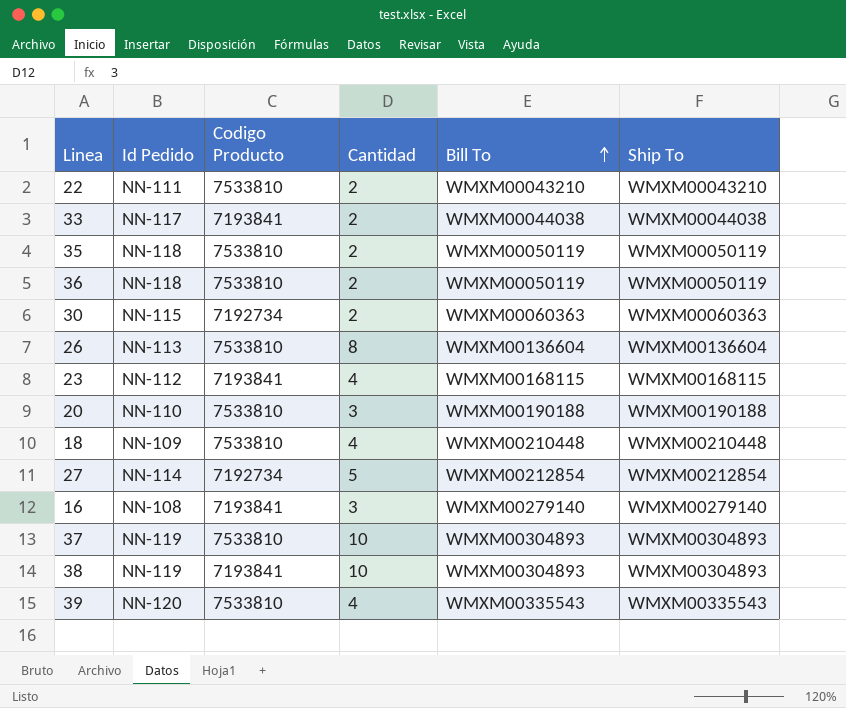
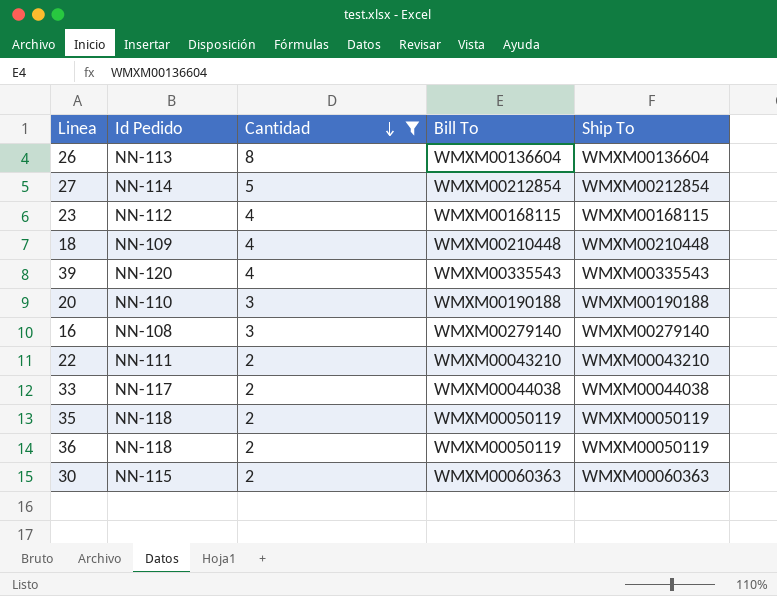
filter: none -> Cantidad != 10
row order: Bill To ascending -> Cantidad descending
column Codigo Producto | position: 3 -> none

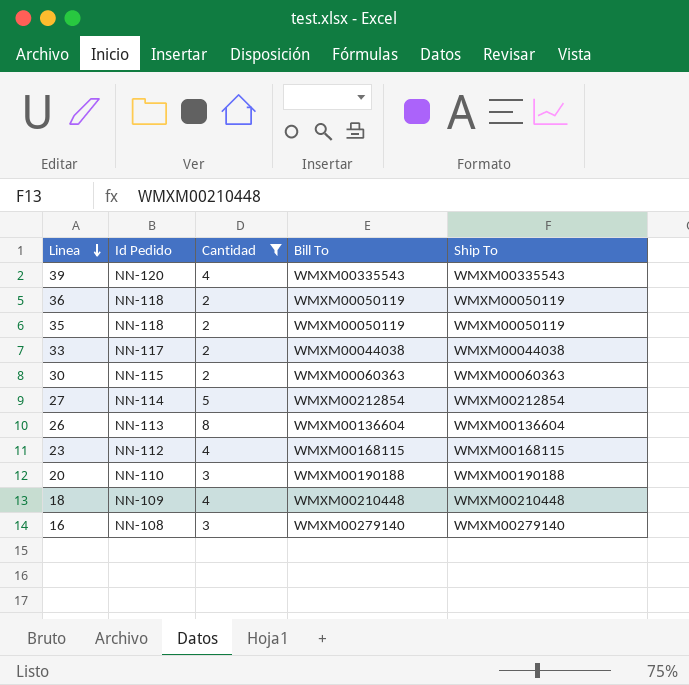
row order: Cantidad descending -> Linea descending
row 22: NN-111 | 2 | WMXM00043210 | WMXM00043210 -> none

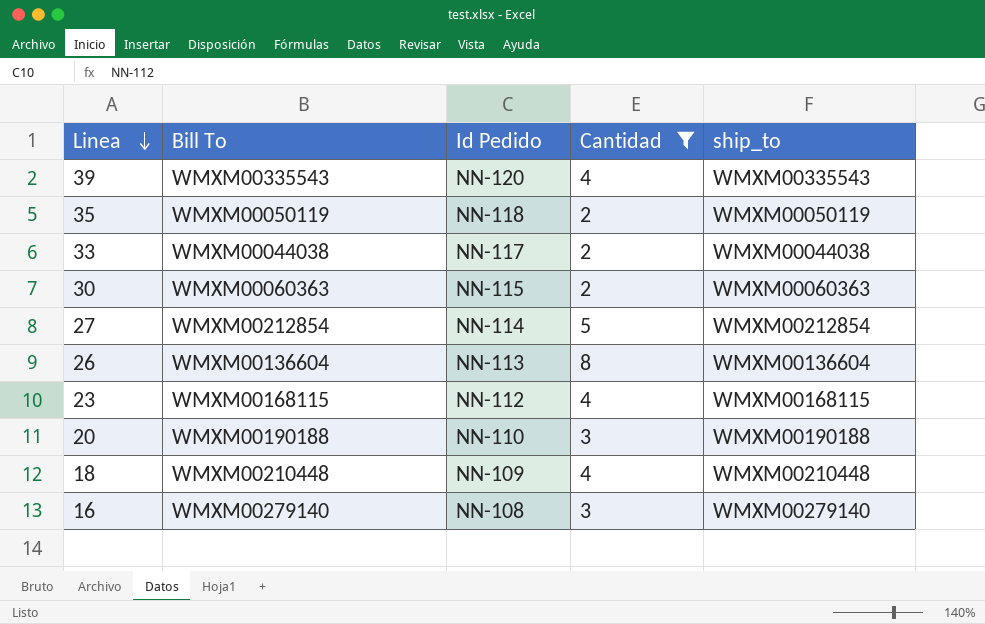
column Bill To | position: 4 -> 2
column name: Ship To -> ship_to
row 36: NN-118 | 2 | WMXM00050119 | WMXM00050119 -> none

